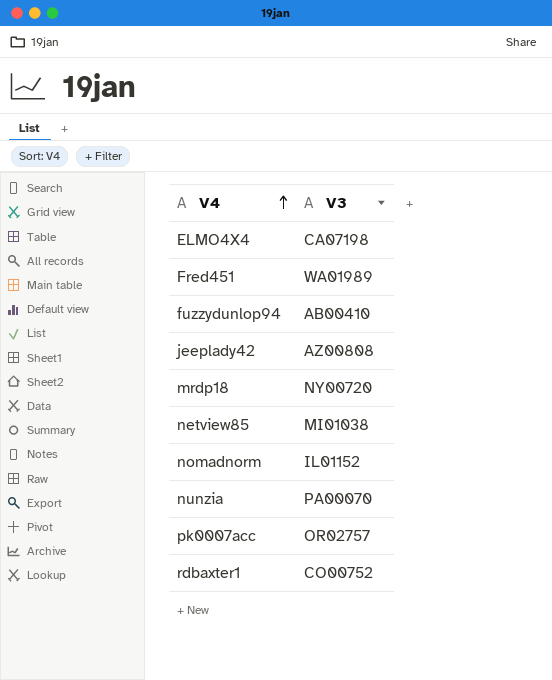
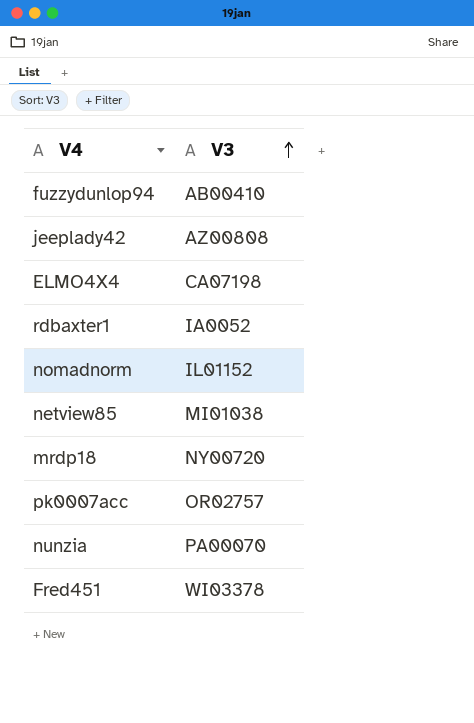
row order: V4 ascending -> V3 ascending
rdbaxter1 | V3: CO00752 -> IA0052
Fred451 | V3: WA01989 -> WI03378

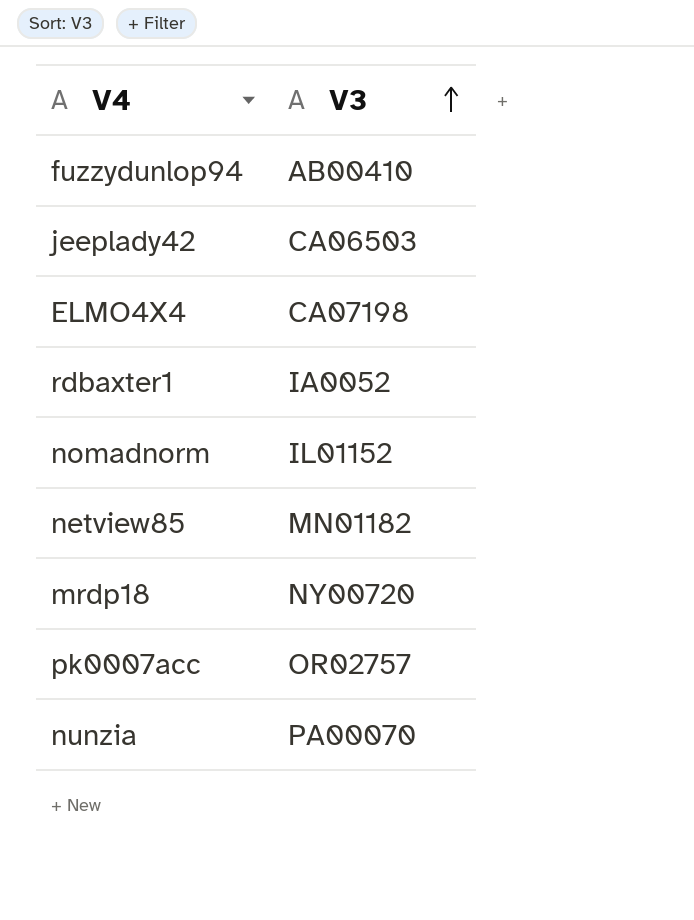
row Fred451: WI03378 -> none
jeeplady42 | V3: AZ00808 -> CA06503
netview85 | V3: MI01038 -> MN01182

